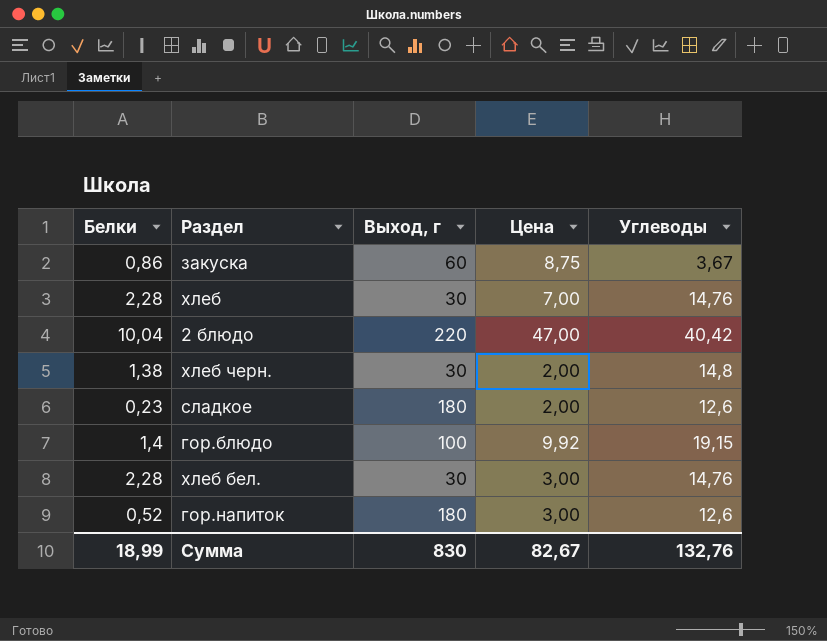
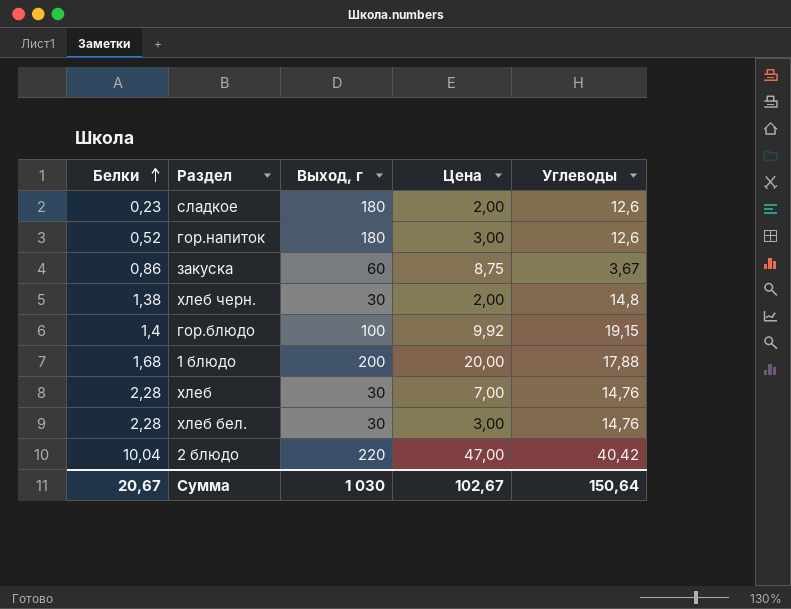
row order: none -> Белки ascending
row 1 блюдо: none -> 1,68 | 200 | 20,00 | 17,88
Сумма | Белки: 18,99 -> 20,67
Сумма | Выход, г: 830 -> 1 030
Сумма | Цена: 82,67 -> 102,67
Сумма | Углеводы: 132,76 -> 150,64

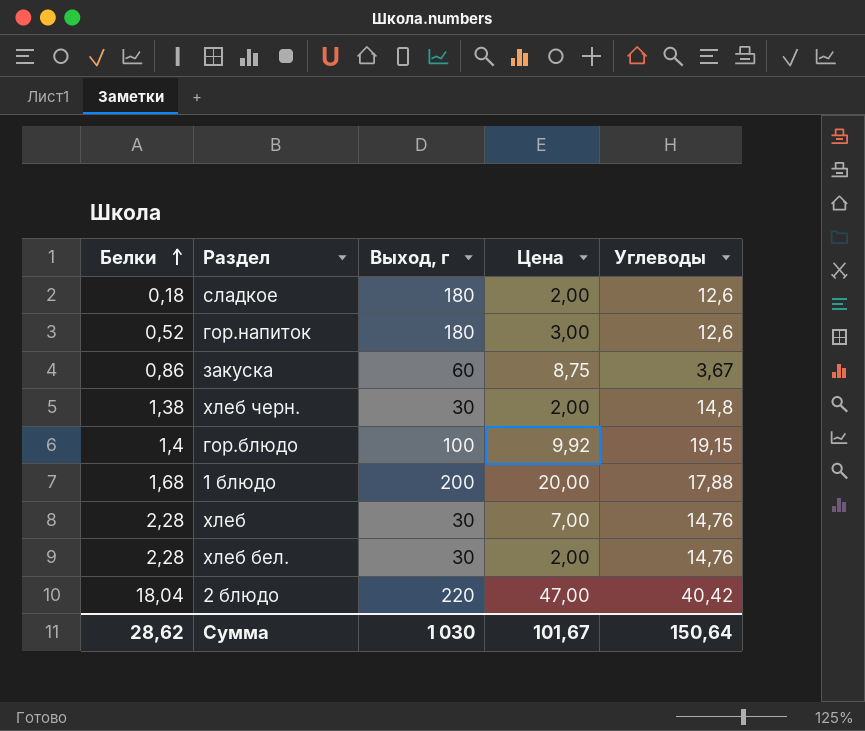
сладкое | Белки: 0,23 -> 0,18
хлеб бел. | Цена: 3,00 -> 2,00
2 блюдо | Белки: 10,04 -> 18,04
Сумма | Белки: 20,67 -> 28,62
Сумма | Цена: 102,67 -> 101,67

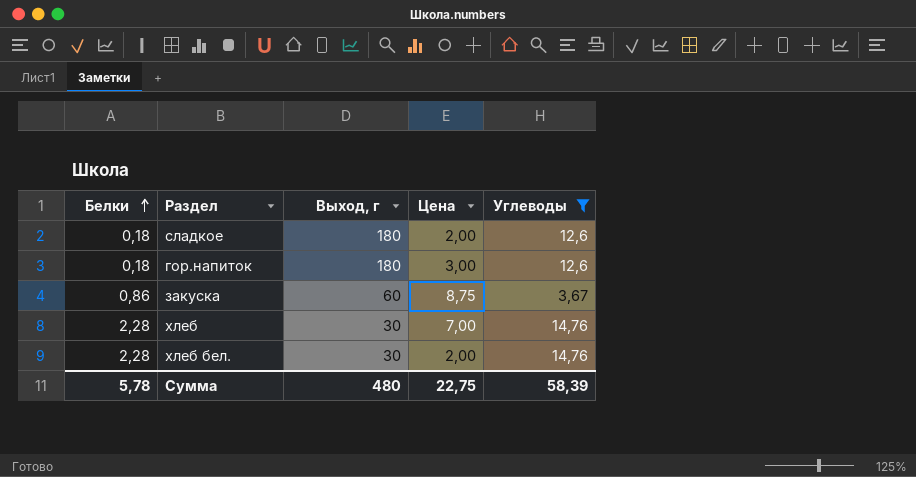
filter: none -> Углеводы <= 14,76
гор.напиток | Белки: 0,52 -> 0,18
Сумма | Белки: 28,62 -> 5,78
Сумма | Выход, г: 1 030 -> 480
Сумма | Цена: 101,67 -> 22,75
Сумма | Углеводы: 150,64 -> 58,39

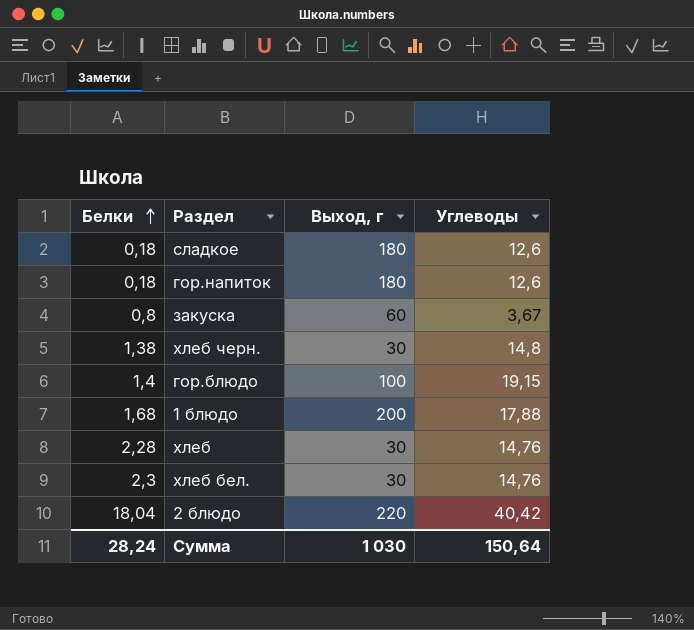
filter: Углеводы <= 14,76 -> none
column Цена | position: 4 -> none
закуска | Белки: 0,86 -> 0,8
хлеб бел. | Белки: 2,28 -> 2,3
Сумма | Белки: 5,78 -> 28,24
Сумма | Выход, г: 480 -> 1 030
Сумма | Углеводы: 58,39 -> 150,64

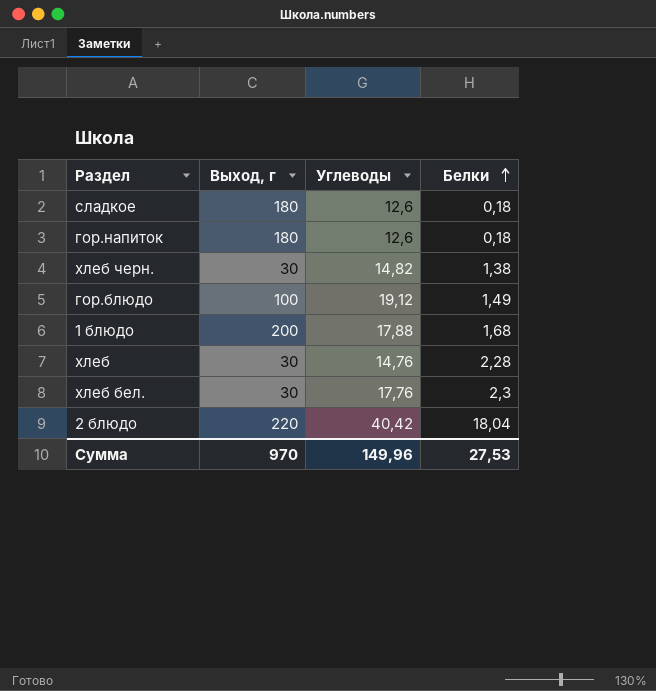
column Белки | position: 1 -> 4
row закуска: 0,8 | 60 | 3,67 -> none
хлеб черн. | Углеводы: 14,8 -> 14,82
гор.блюдо | Углеводы: 19,15 -> 19,12
гор.блюдо | Белки: 1,4 -> 1,49
хлеб бел. | Углеводы: 14,76 -> 17,76
Сумма | Выход, г: 1 030 -> 970
Сумма | Углеводы: 150,64 -> 149,96
Сумма | Белки: 28,24 -> 27,53

